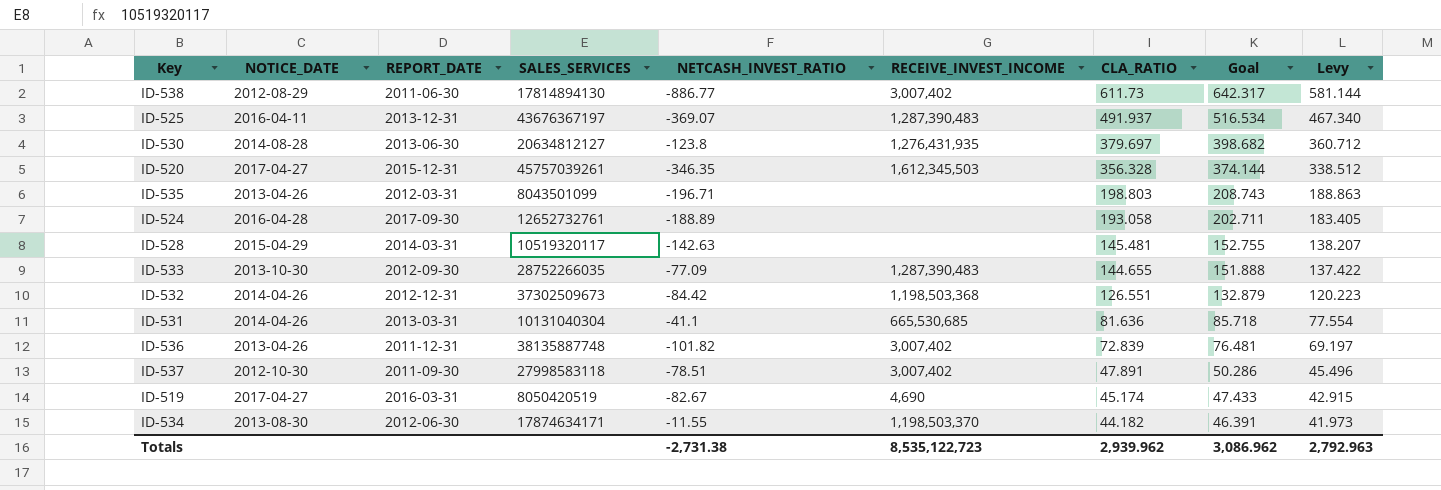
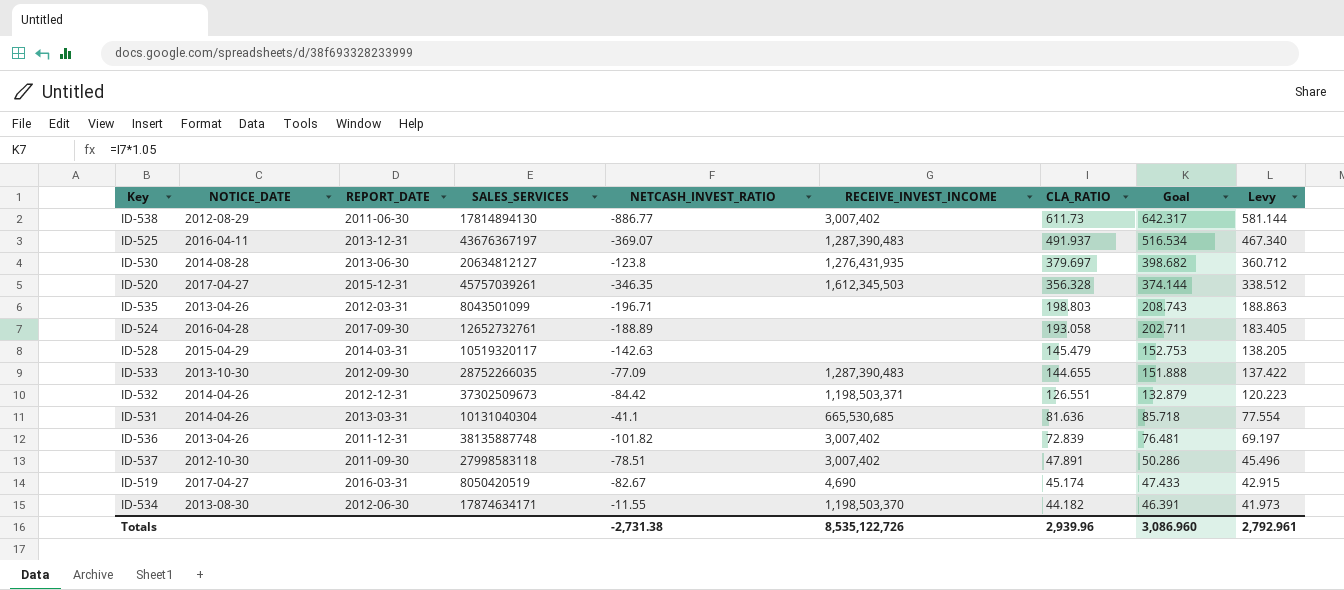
ID-528 | CLA_RATIO: 145.481 -> 145.479
ID-528 | Goal: 152.755 -> 152.753
ID-528 | Levy: 138.207 -> 138.205
ID-532 | RECEIVE_INVEST_INCOME: 1,198,503,368 -> 1,198,503,371
Totals | RECEIVE_INVEST_INCOME: 8,535,122,723 -> 8,535,122,726
Totals | CLA_RATIO: 2,939.962 -> 2,939.96
Totals | Goal: 3,086.962 -> 3,086.960
Totals | Levy: 2,792.963 -> 2,792.961

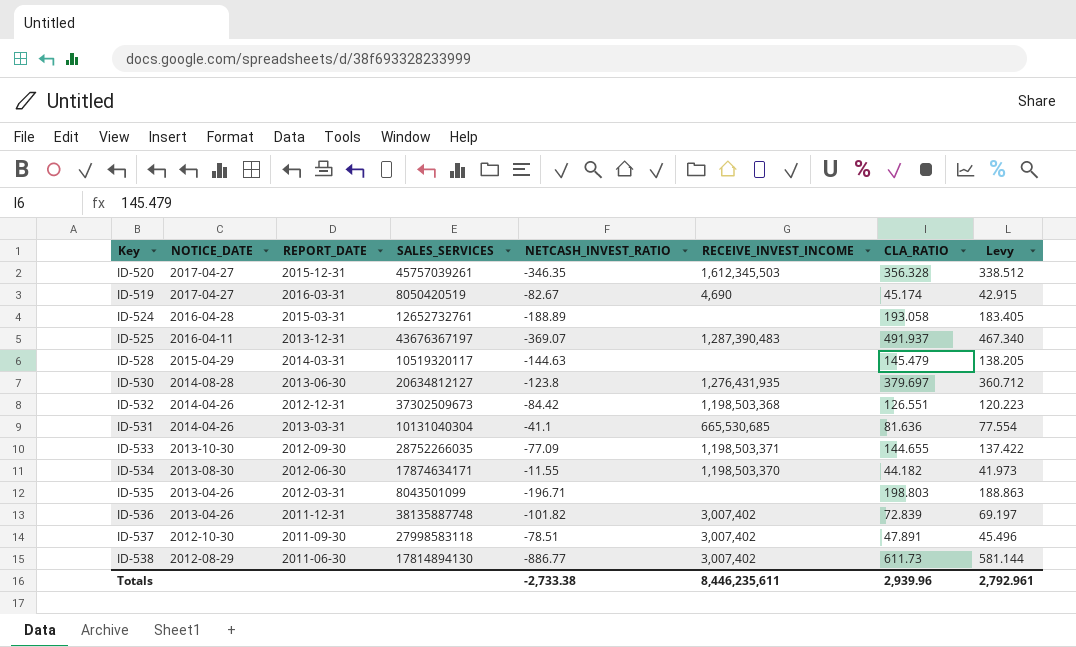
row order: CLA_RATIO descending -> NOTICE_DATE descending
column Goal | formula: [CLA_RATIO] * 1.05 -> none
ID-524 | REPORT_DATE: 2017-09-30 -> 2015-03-31
ID-528 | NETCASH_INVEST_RATIO: -142.63 -> -144.63
ID-532 | RECEIVE_INVEST_INCOME: 1,198,503,371 -> 1,198,503,368
ID-533 | RECEIVE_INVEST_INCOME: 1,287,390,483 -> 1,198,503,371
Totals | NETCASH_INVEST_RATIO: -2,731.38 -> -2,733.38
Totals | RECEIVE_INVEST_INCOME: 8,535,122,726 -> 8,446,235,611

